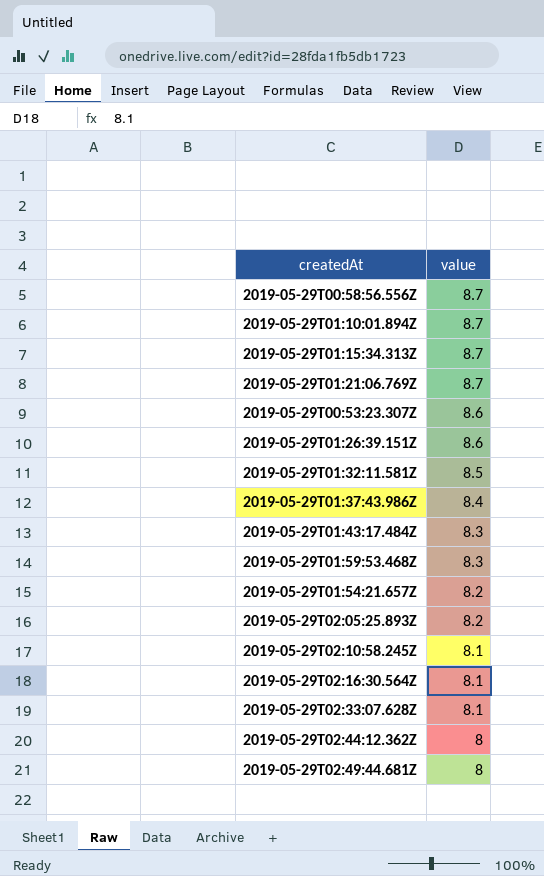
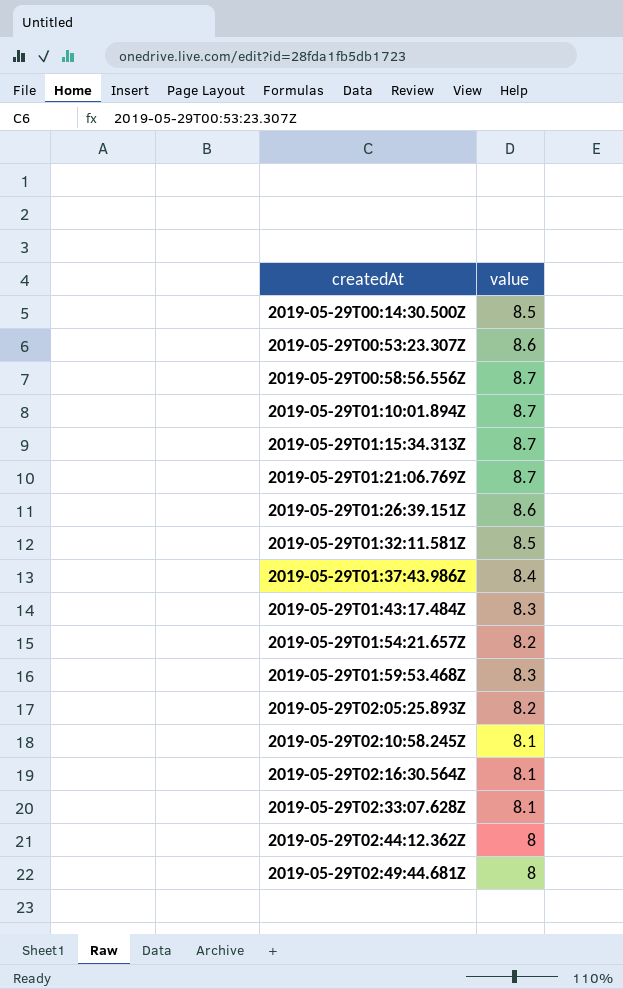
row order: value descending -> createdAt ascending
row 2019-05-29T00:14:30.500Z: none -> 8.5

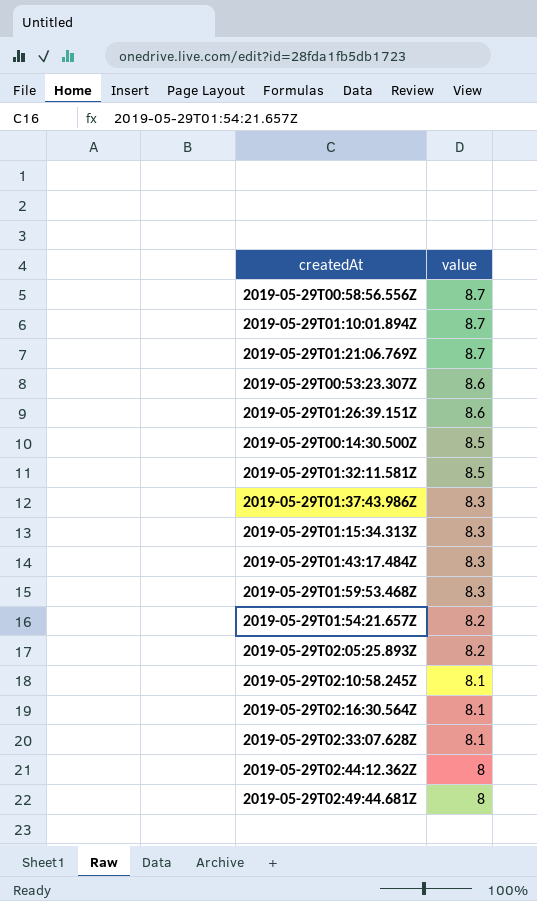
row order: createdAt ascending -> value descending
2019-05-29T01:37:43.986Z | value: 8.4 -> 8.3
2019-05-29T01:15:34.313Z | value: 8.7 -> 8.3

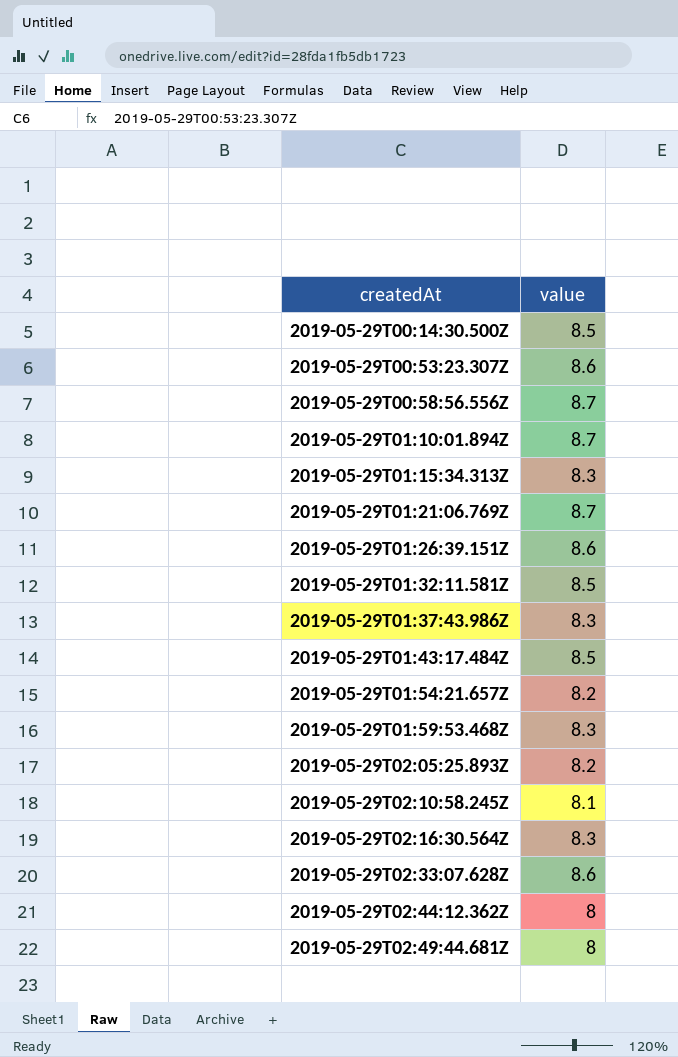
row order: value descending -> createdAt ascending
2019-05-29T01:43:17.484Z | value: 8.3 -> 8.5
2019-05-29T02:16:30.564Z | value: 8.1 -> 8.3
2019-05-29T02:33:07.628Z | value: 8.1 -> 8.6

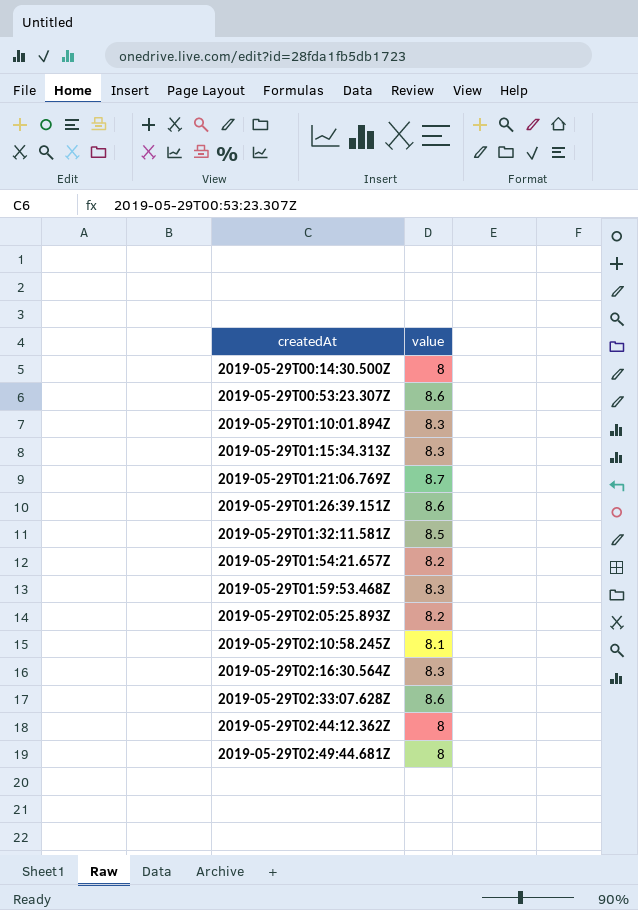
row 2019-05-29T00:58:56.556Z: 8.7 -> none
row 2019-05-29T01:37:43.986Z: 8.3 -> none
row 2019-05-29T01:43:17.484Z: 8.5 -> none
2019-05-29T00:14:30.500Z | value: 8.5 -> 8
2019-05-29T01:10:01.894Z | value: 8.7 -> 8.3

